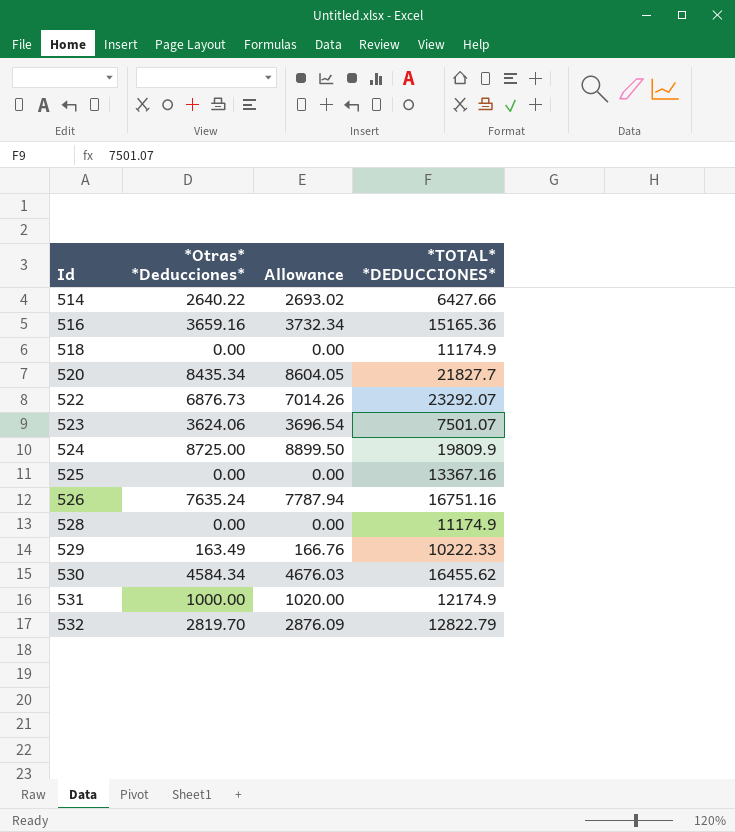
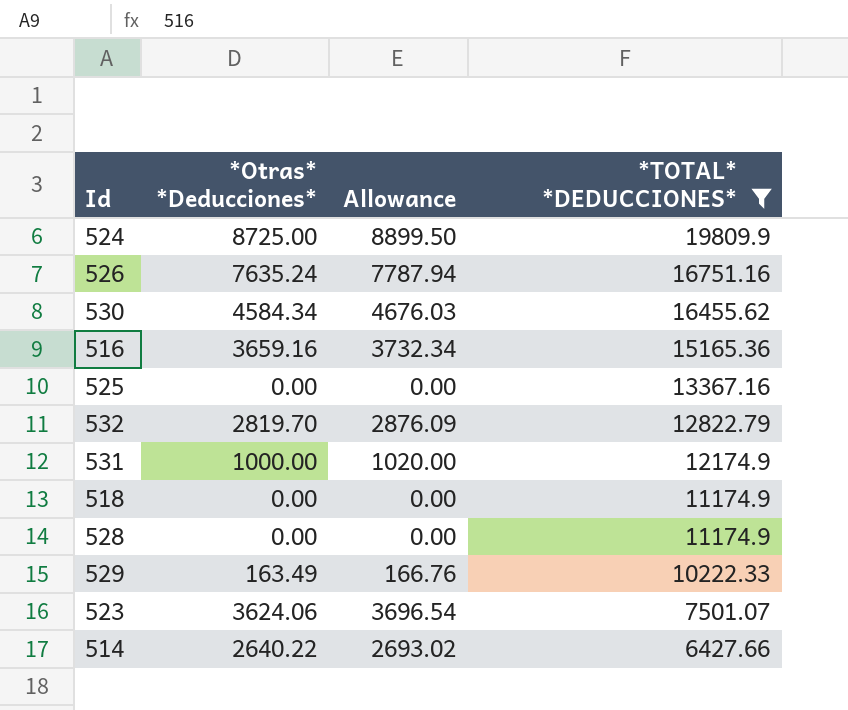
filter: none -> *TOTAL* *DEDUCCIONES* <= 19809.9
row order: Id ascending -> *TOTAL* *DEDUCCIONES* descending

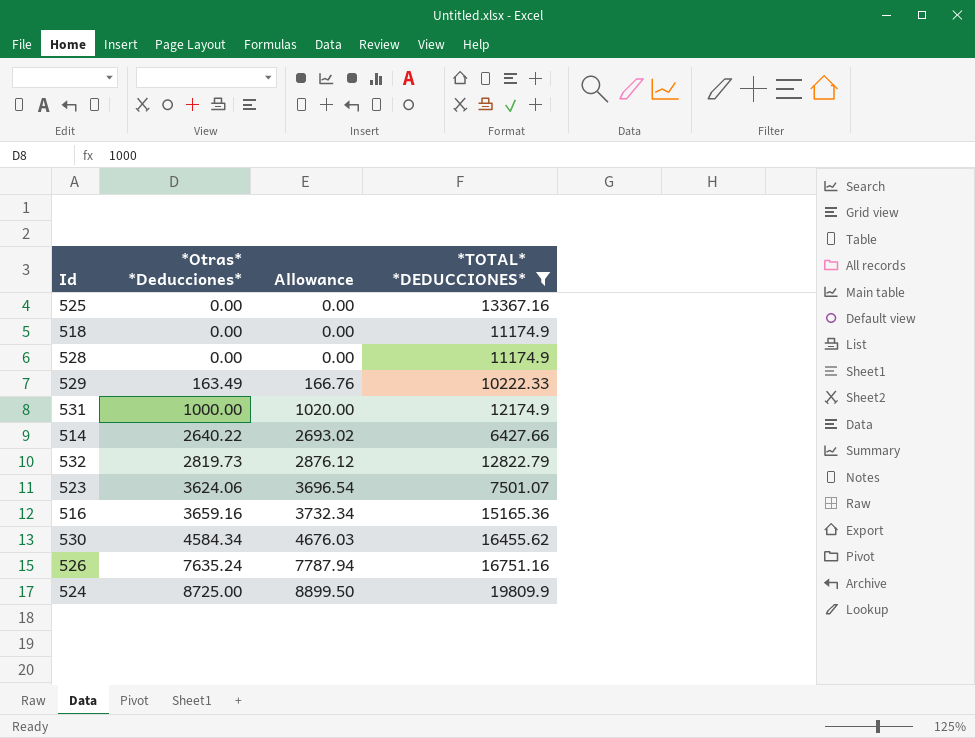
row order: *TOTAL* *DEDUCCIONES* descending -> *Otras* *Deducciones* ascending
532 | *Otras* *Deducciones*: 2819.70 -> 2819.73
532 | Allowance: 2876.09 -> 2876.12

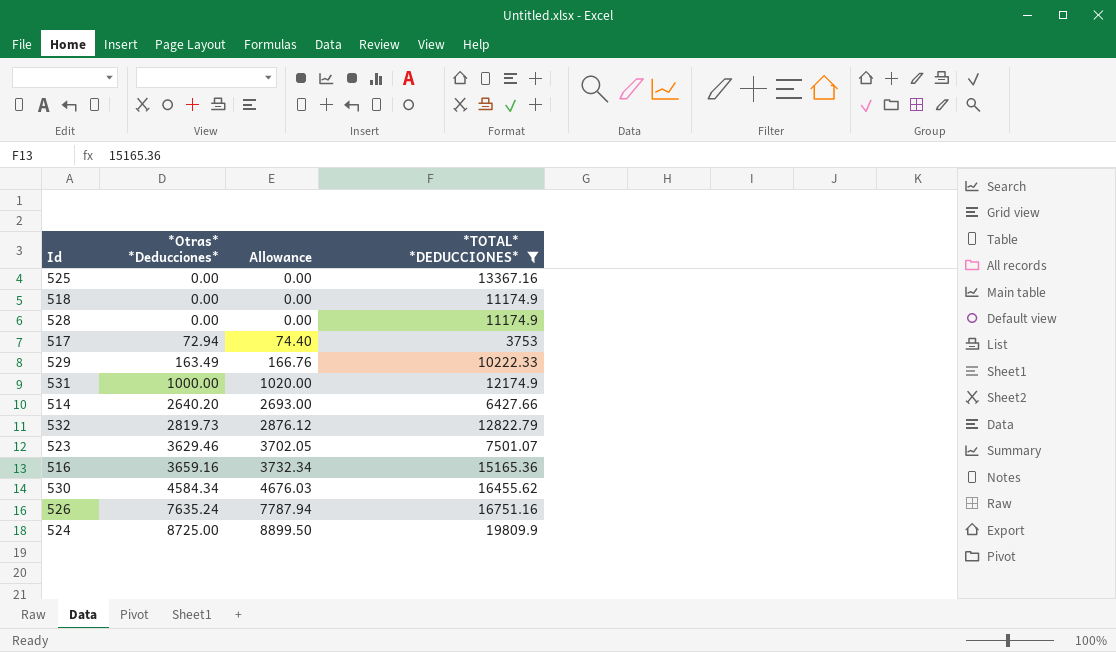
row 517: none -> 72.94 | 74.40 | 3753
514 | *Otras* *Deducciones*: 2640.22 -> 2640.20
514 | Allowance: 2693.02 -> 2693.00
523 | *Otras* *Deducciones*: 3624.06 -> 3629.46
523 | Allowance: 3696.54 -> 3702.05

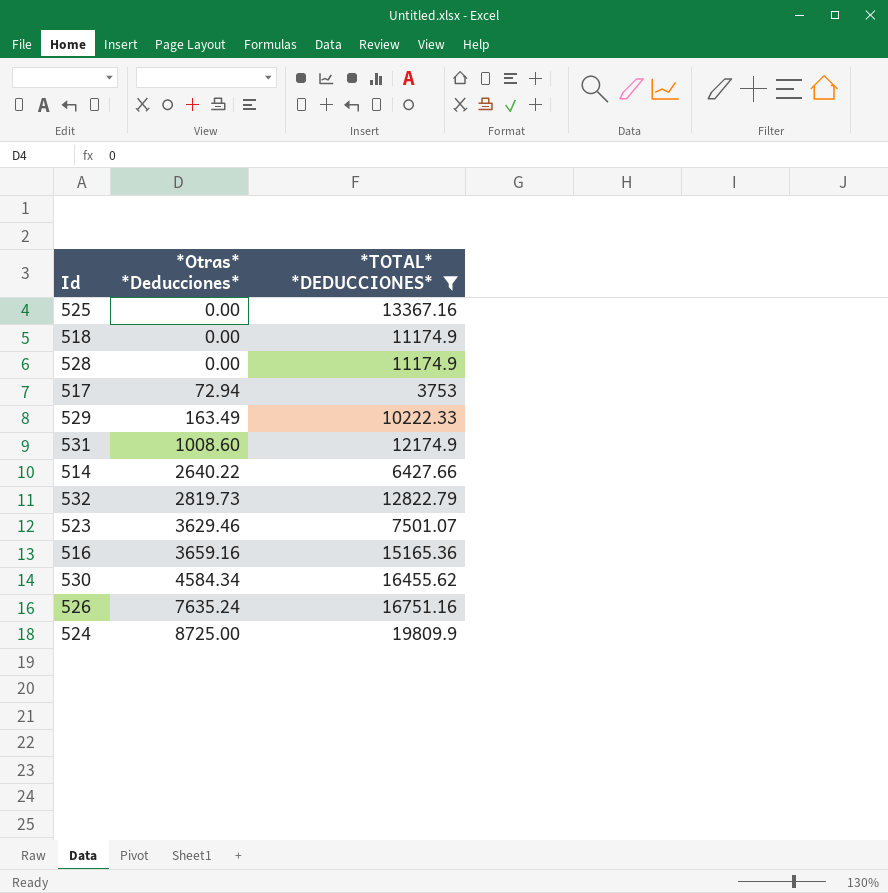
column Allowance | formula: [*Otras* *Deducciones*] * 1.02 -> none
531 | *Otras* *Deducciones*: 1000.00 -> 1008.60
514 | *Otras* *Deducciones*: 2640.20 -> 2640.22

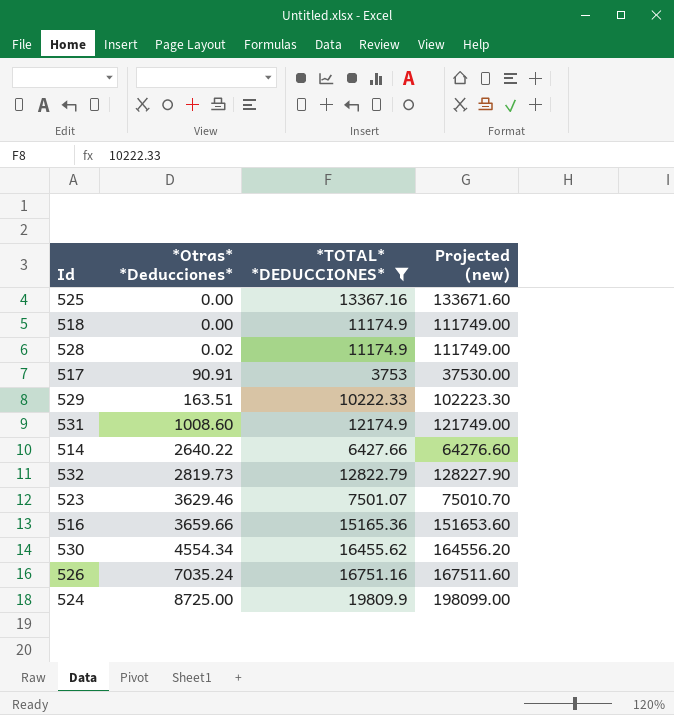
column Projected (new) | formula: none -> [*TOTAL* *DEDUCCIONES*] * 10
528 | *Otras* *Deducciones*: 0.00 -> 0.02
517 | *Otras* *Deducciones*: 72.94 -> 90.91
529 | *Otras* *Deducciones*: 163.49 -> 163.51
516 | *Otras* *Deducciones*: 3659.16 -> 3659.66
530 | *Otras* *Deducciones*: 4584.34 -> 4554.34
526 | *Otras* *Deducciones*: 7635.24 -> 7035.24

